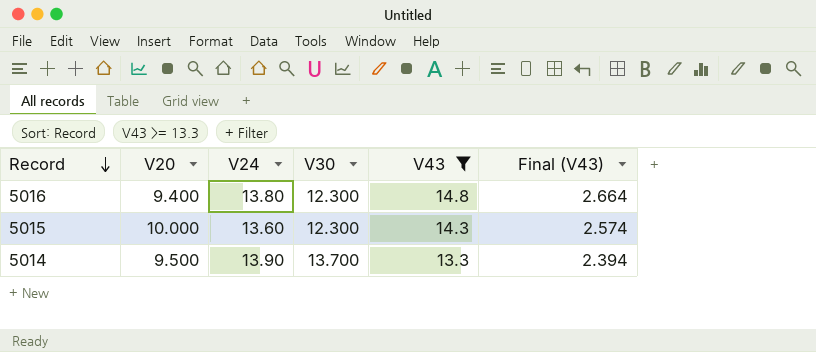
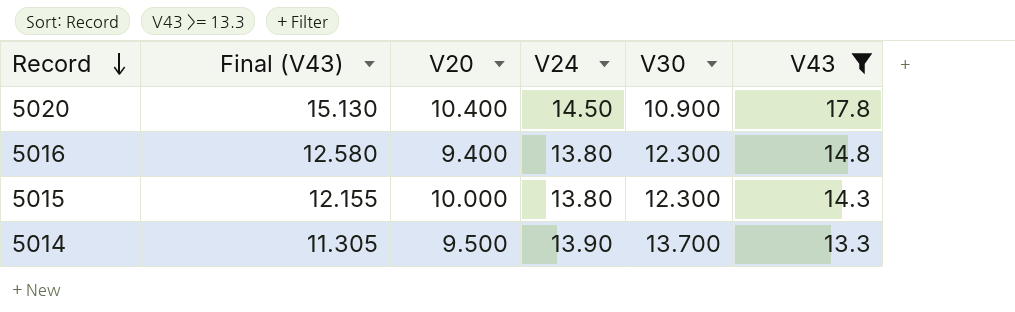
column Final (V43) | formula: [V43] * 0.18 -> [V43] * 0.85
column Final (V43) | position: 6 -> 2
row 5020: none -> 15.130 | 10.400 | 14.50 | 10.900 | 17.8
5015 | V24: 13.60 -> 13.80

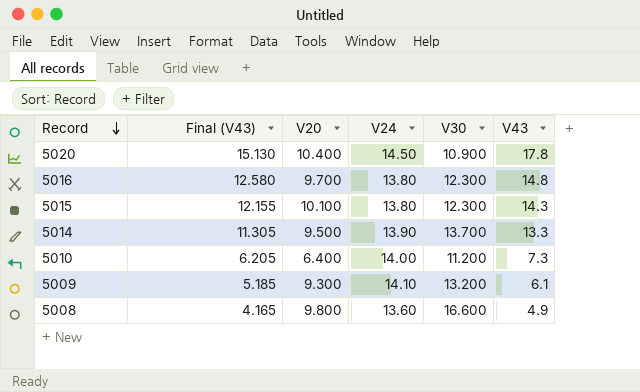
filter: V43 >= 13.3 -> none
5016 | V20: 9.400 -> 9.700
5015 | V20: 10.000 -> 10.100

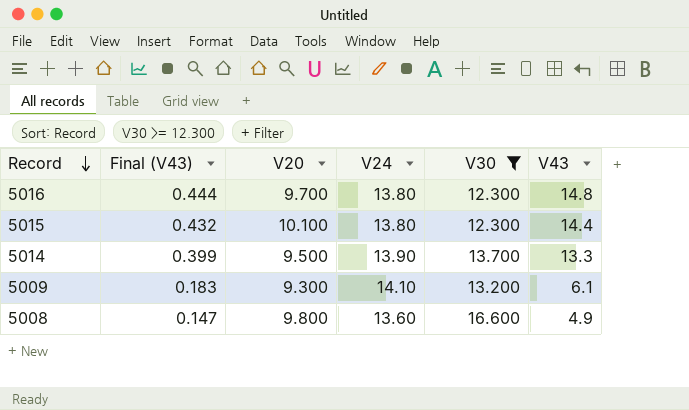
filter: none -> V30 >= 12.300
column Final (V43) | formula: [V43] * 0.85 -> [V43] * 0.03
5015 | V43: 14.3 -> 14.4

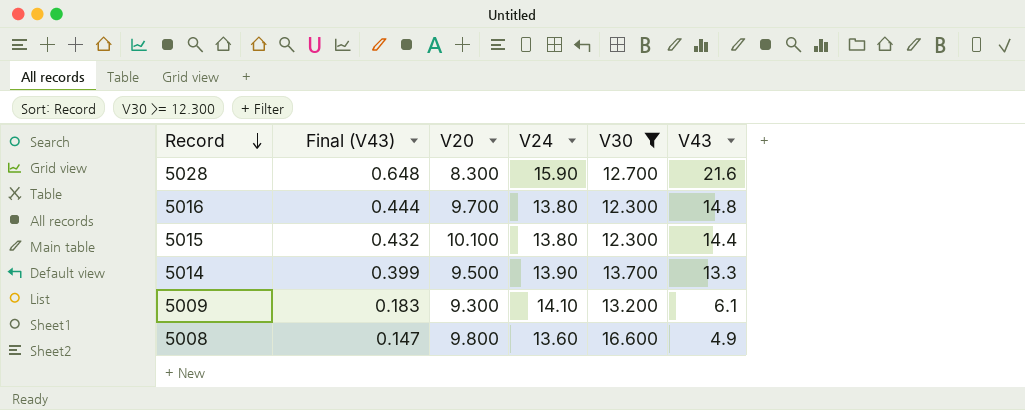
row 5028: none -> 0.648 | 8.300 | 15.90 | 12.700 | 21.6

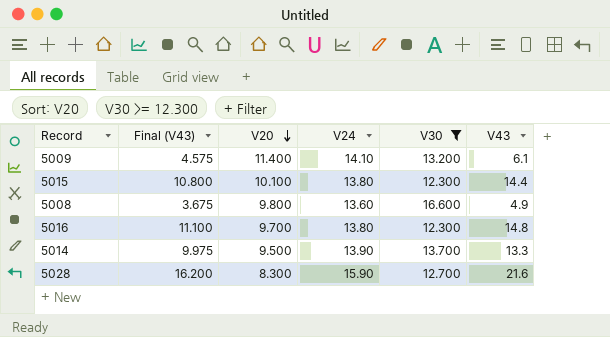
row order: Record descending -> V20 descending
column Final (V43) | formula: [V43] * 0.03 -> [V43] * 0.75
5009 | V20: 9.300 -> 11.400

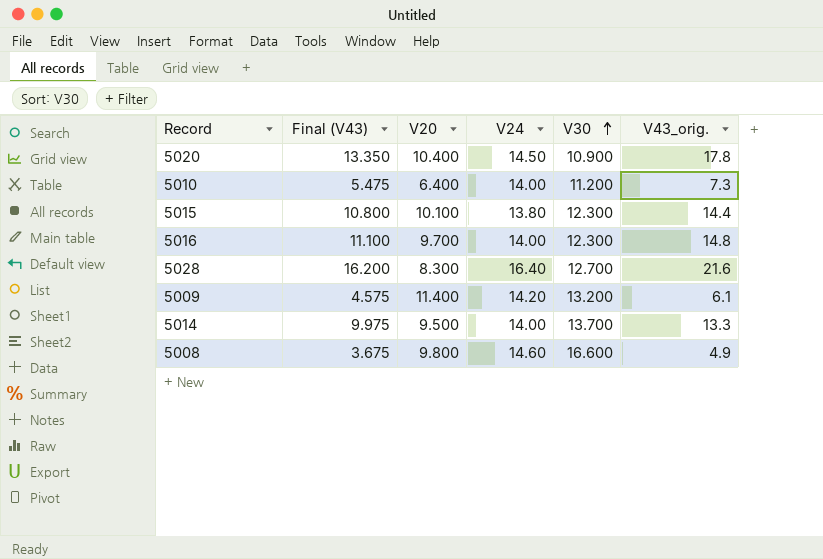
filter: V30 >= 12.300 -> none
row order: V20 descending -> V30 ascending
column name: V43 -> V43_orig.
5016 | V24: 13.80 -> 14.00
5028 | V24: 15.90 -> 16.40
5009 | V24: 14.10 -> 14.20
5014 | V24: 13.90 -> 14.00
5008 | V24: 13.60 -> 14.60

